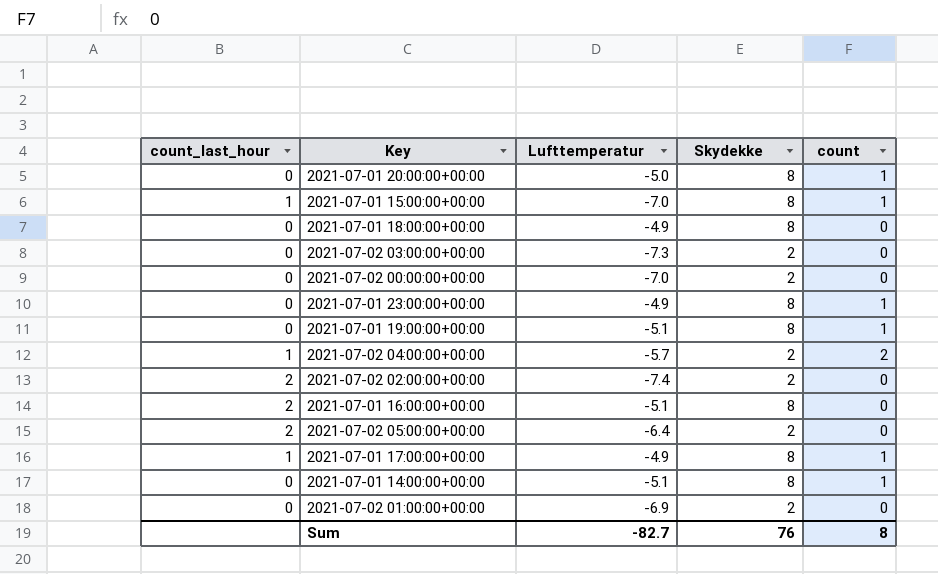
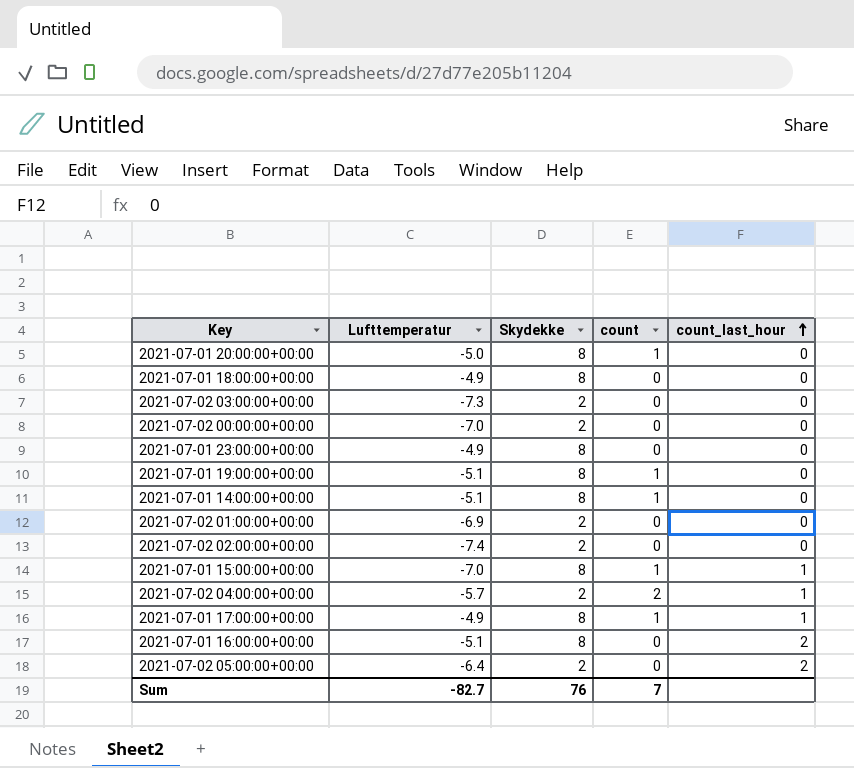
row order: none -> count_last_hour ascending
column count_last_hour | position: 1 -> 5
2021-07-01 23:00:00+00:00 | count: 1 -> 0
2021-07-02 02:00:00+00:00 | count_last_hour: 2 -> 0
Sum | count: 8 -> 7

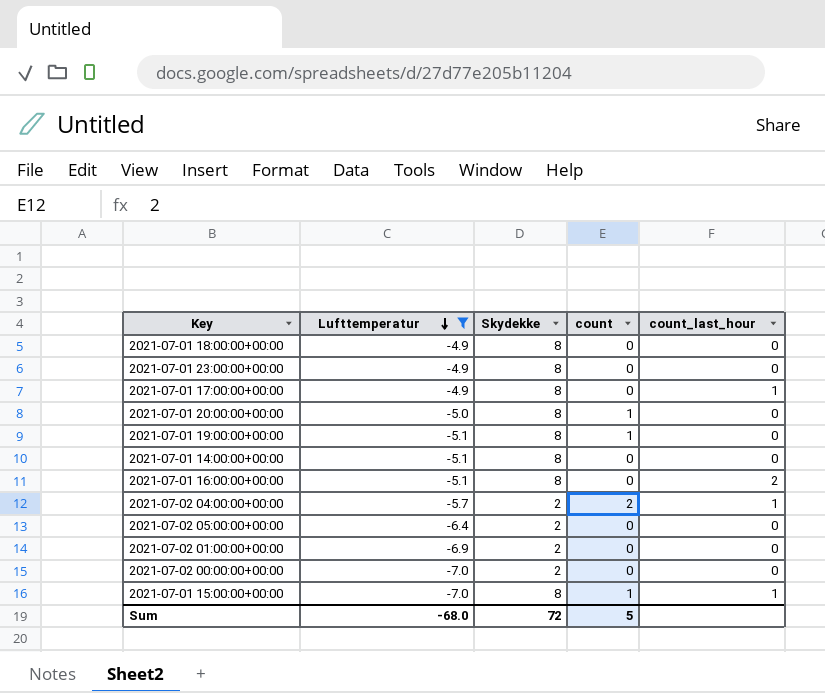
filter: none -> Lufttemperatur >= -7.0
row order: count_last_hour ascending -> Lufttemperatur descending
2021-07-01 17:00:00+00:00 | count: 1 -> 0
2021-07-01 14:00:00+00:00 | count: 1 -> 0
2021-07-02 05:00:00+00:00 | count_last_hour: 2 -> 0
Sum | Lufttemperatur: -82.7 -> -68.0
Sum | Skydekke: 76 -> 72
Sum | count: 7 -> 5

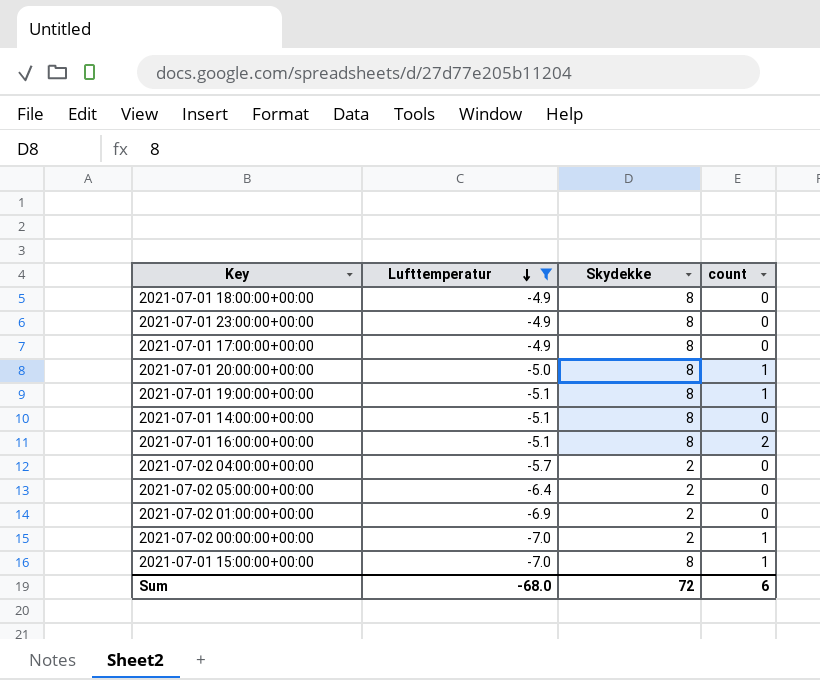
column count_last_hour | position: 5 -> none
2021-07-01 16:00:00+00:00 | count: 0 -> 2
2021-07-02 04:00:00+00:00 | count: 2 -> 0
2021-07-02 00:00:00+00:00 | count: 0 -> 1
Sum | count: 5 -> 6

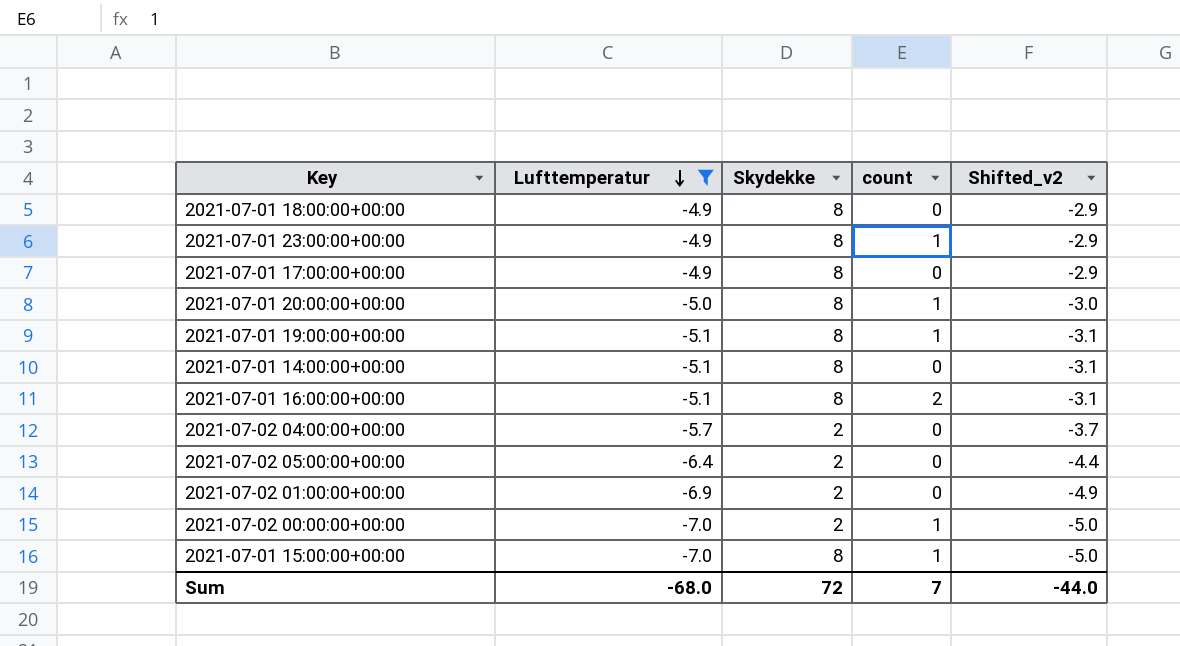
column Shifted_v2 | formula: none -> [Lufttemperatur] + 2
2021-07-01 23:00:00+00:00 | count: 0 -> 1
Sum | count: 6 -> 7

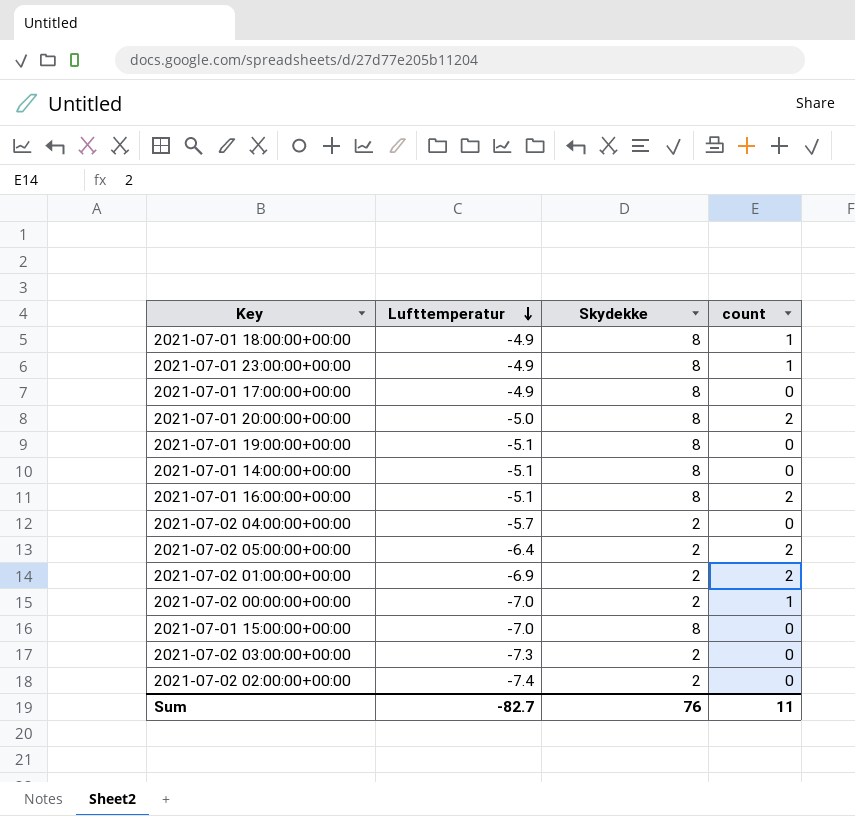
filter: Lufttemperatur >= -7.0 -> none
column Shifted_v2 | formula: [Lufttemperatur] + 2 -> none
2021-07-01 18:00:00+00:00 | count: 0 -> 1
2021-07-01 20:00:00+00:00 | count: 1 -> 2
2021-07-01 19:00:00+00:00 | count: 1 -> 0
2021-07-02 05:00:00+00:00 | count: 0 -> 2
2021-07-02 01:00:00+00:00 | count: 0 -> 2
2021-07-01 15:00:00+00:00 | count: 1 -> 0
Sum | Lufttemperatur: -68.0 -> -82.7
Sum | Skydekke: 72 -> 76
Sum | count: 7 -> 11

